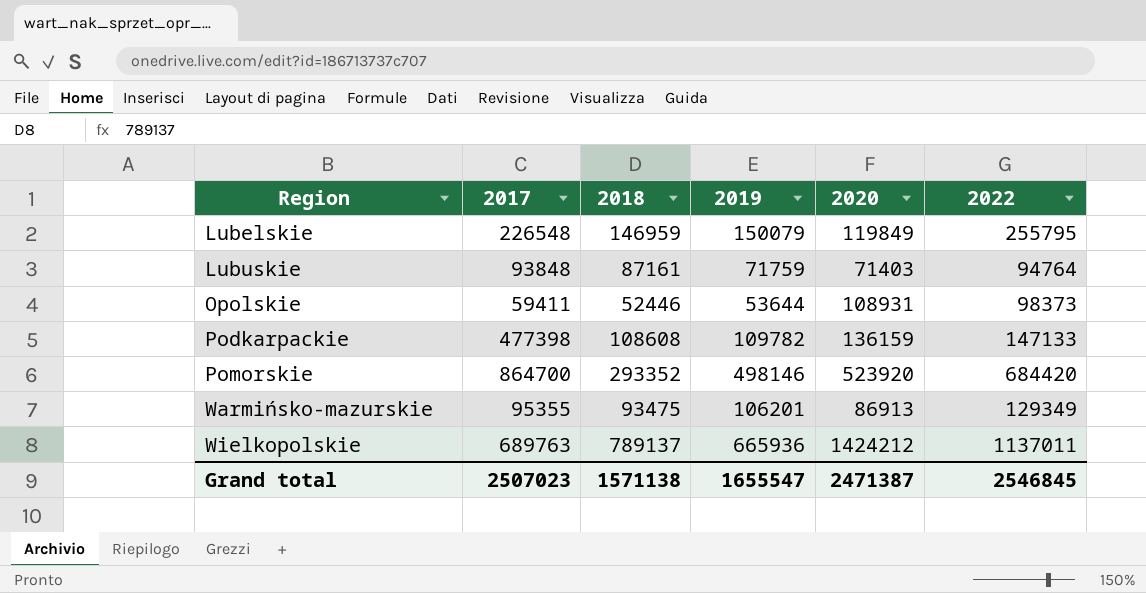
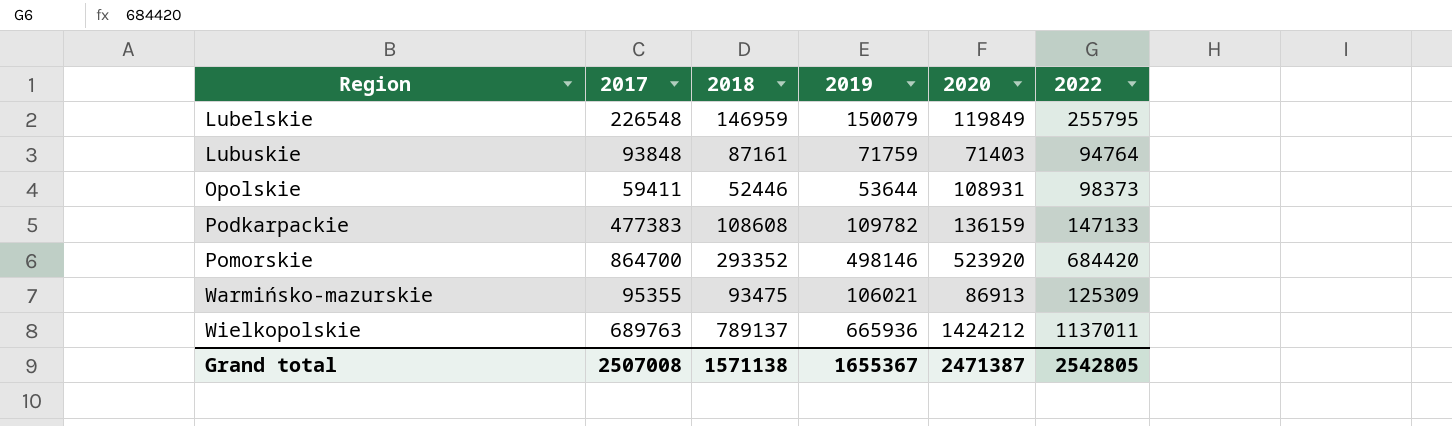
Podkarpackie | 2017: 477398 -> 477383
Warmińsko-mazurskie | 2019: 106201 -> 106021
Warmińsko-mazurskie | 2022: 129349 -> 125309
Grand total | 2017: 2507023 -> 2507008
Grand total | 2019: 1655547 -> 1655367
Grand total | 2022: 2546845 -> 2542805

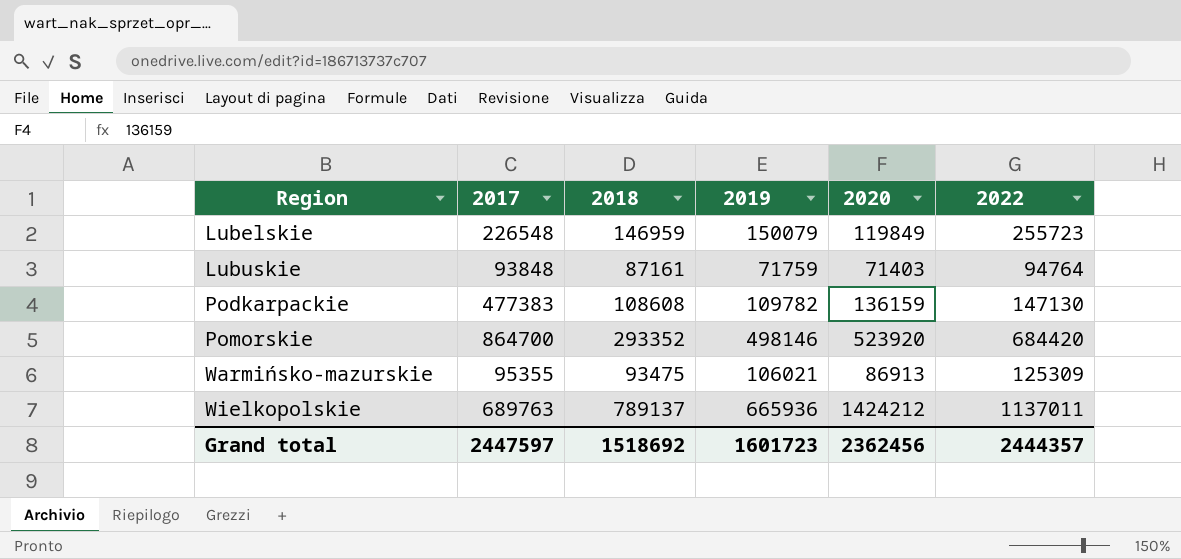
row Opolskie: 59411 | 52446 | 53644 | 108931 | 98373 -> none
Lubelskie | 2022: 255795 -> 255723
Podkarpackie | 2022: 147133 -> 147130
Grand total | 2017: 2507008 -> 2447597
Grand total | 2018: 1571138 -> 1518692
Grand total | 2019: 1655367 -> 1601723
Grand total | 2020: 2471387 -> 2362456
Grand total | 2022: 2542805 -> 2444357

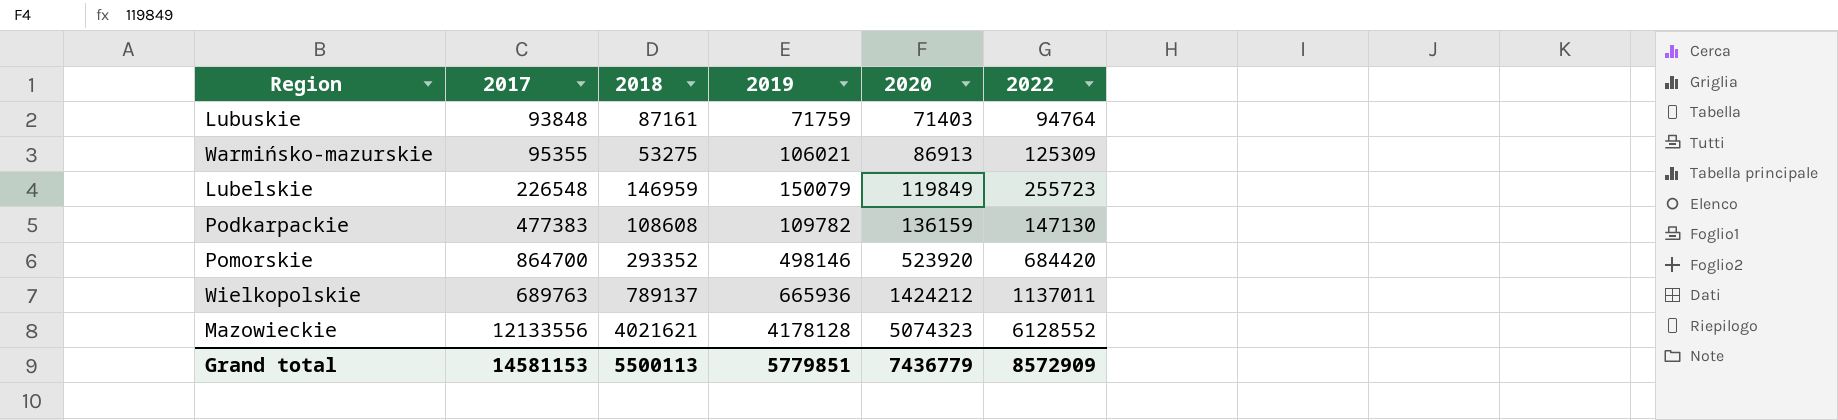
row order: Region ascending -> 2020 ascending
Warmińsko-mazurskie | 2018: 93475 -> 53275
row Mazowieckie: none -> 12133556 | 4021621 | 4178128 | 5074323 | 6128552
Grand total | 2017: 2447597 -> 14581153
Grand total | 2018: 1518692 -> 5500113
Grand total | 2019: 1601723 -> 5779851
Grand total | 2020: 2362456 -> 7436779
Grand total | 2022: 2444357 -> 8572909

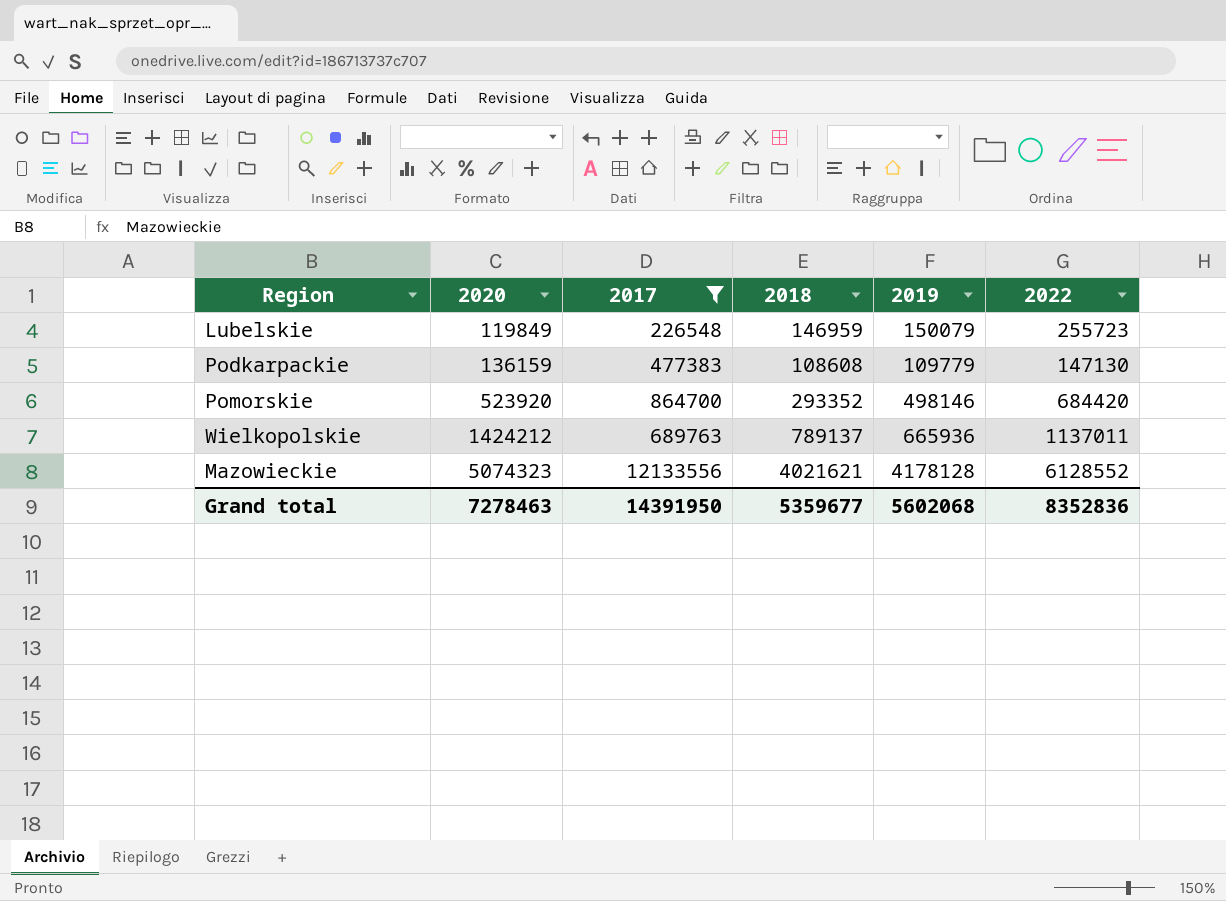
filter: none -> 2017 >= 226548
column 2020 | position: 5 -> 2
Podkarpackie | 2019: 109782 -> 109779
Grand total | 2020: 7436779 -> 7278463
Grand total | 2017: 14581153 -> 14391950
Grand total | 2018: 5500113 -> 5359677
Grand total | 2019: 5779851 -> 5602068
Grand total | 2022: 8572909 -> 8352836

